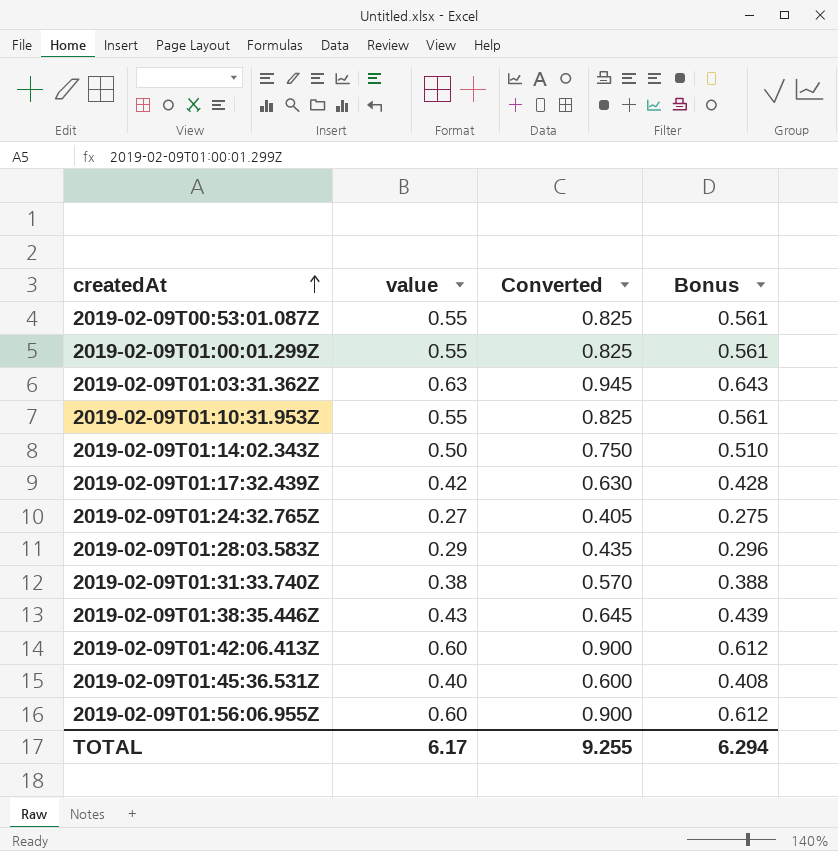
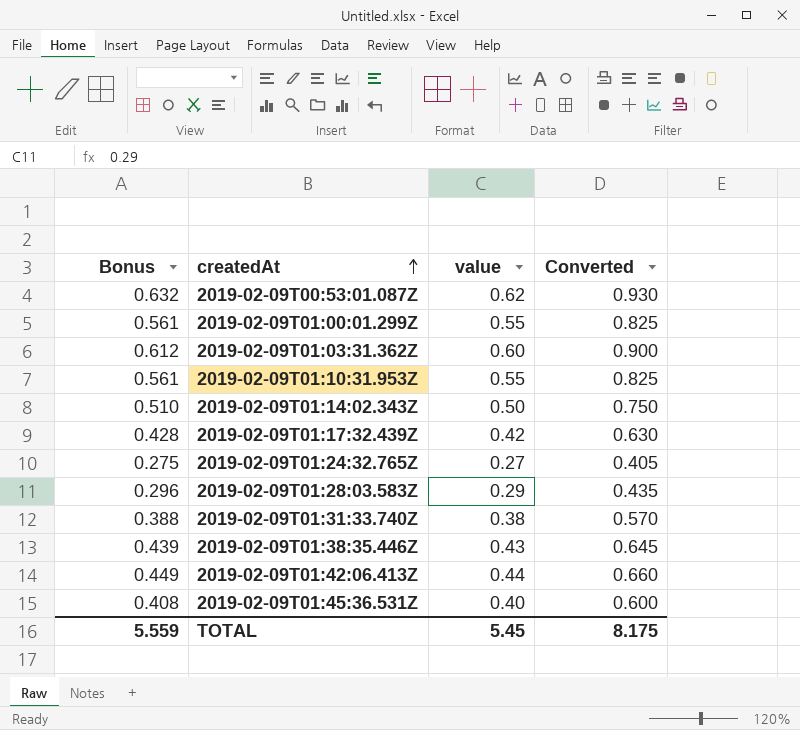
column Bonus | position: 4 -> 1
row 2019-02-09T01:56:06.955Z: 0.60 | 0.900 | 0.612 -> none
2019-02-09T00:53:01.087Z | Bonus: 0.561 -> 0.632
2019-02-09T00:53:01.087Z | value: 0.55 -> 0.62
2019-02-09T00:53:01.087Z | Converted: 0.825 -> 0.930
2019-02-09T01:03:31.362Z | Bonus: 0.643 -> 0.612
2019-02-09T01:03:31.362Z | value: 0.63 -> 0.60
2019-02-09T01:03:31.362Z | Converted: 0.945 -> 0.900
2019-02-09T01:42:06.413Z | Bonus: 0.612 -> 0.449
2019-02-09T01:42:06.413Z | value: 0.60 -> 0.44
2019-02-09T01:42:06.413Z | Converted: 0.900 -> 0.660
TOTAL | Bonus: 6.294 -> 5.559
TOTAL | value: 6.17 -> 5.45
TOTAL | Converted: 9.255 -> 8.175

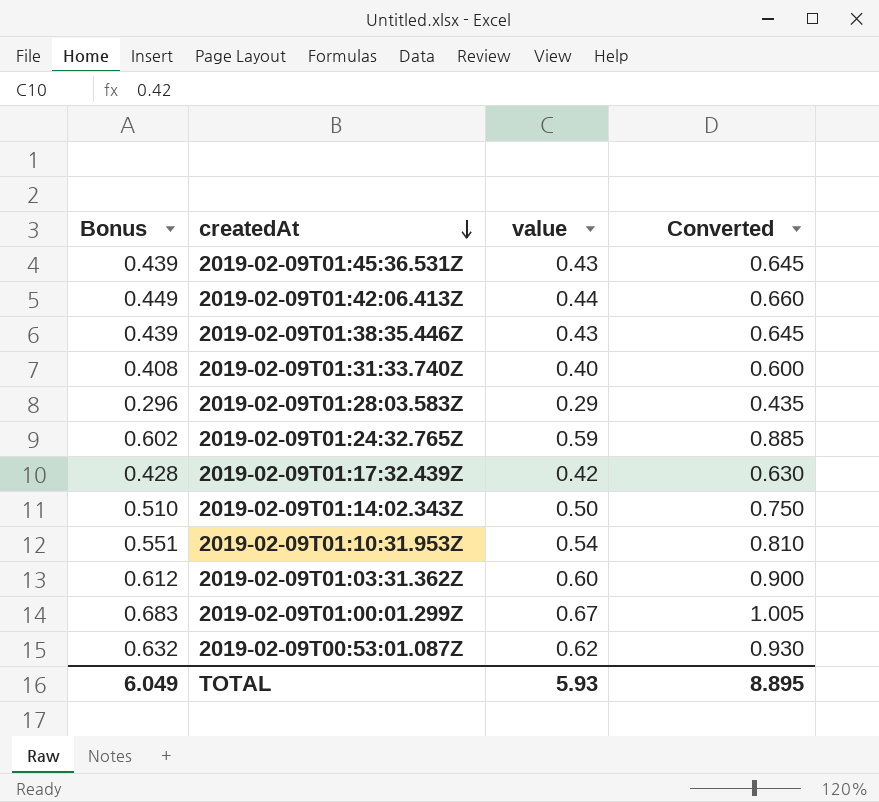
row order: createdAt ascending -> createdAt descending
2019-02-09T01:45:36.531Z | Bonus: 0.408 -> 0.439
2019-02-09T01:45:36.531Z | value: 0.40 -> 0.43
2019-02-09T01:45:36.531Z | Converted: 0.600 -> 0.645
2019-02-09T01:31:33.740Z | Bonus: 0.388 -> 0.408
2019-02-09T01:31:33.740Z | value: 0.38 -> 0.40
2019-02-09T01:31:33.740Z | Converted: 0.570 -> 0.600
2019-02-09T01:24:32.765Z | Bonus: 0.275 -> 0.602
2019-02-09T01:24:32.765Z | value: 0.27 -> 0.59
2019-02-09T01:24:32.765Z | Converted: 0.405 -> 0.885
2019-02-09T01:10:31.953Z | Bonus: 0.561 -> 0.551
2019-02-09T01:10:31.953Z | value: 0.55 -> 0.54
2019-02-09T01:10:31.953Z | Converted: 0.825 -> 0.810
2019-02-09T01:00:01.299Z | Bonus: 0.561 -> 0.683
2019-02-09T01:00:01.299Z | value: 0.55 -> 0.67
2019-02-09T01:00:01.299Z | Converted: 0.825 -> 1.005
TOTAL | Bonus: 5.559 -> 6.049
TOTAL | value: 5.45 -> 5.93
TOTAL | Converted: 8.175 -> 8.895

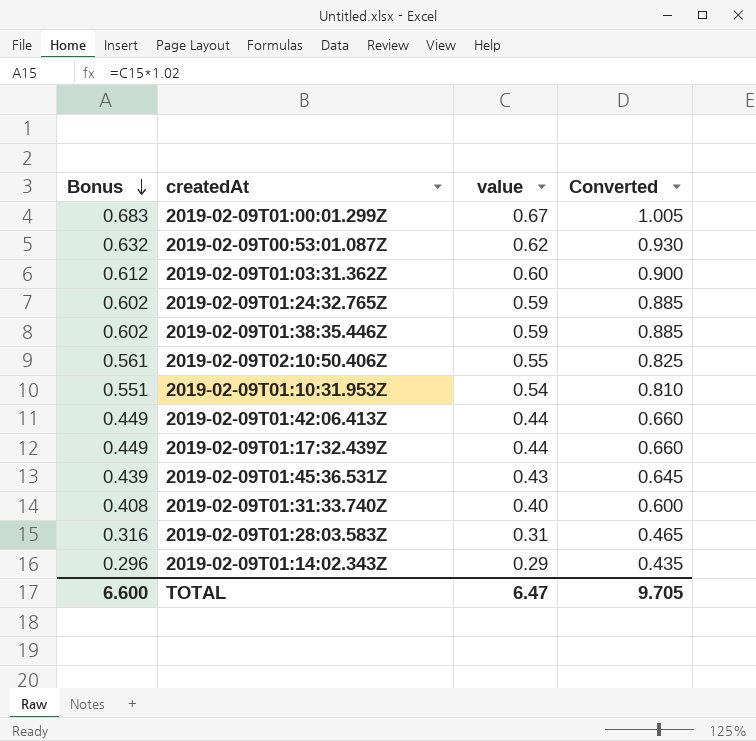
row order: createdAt descending -> Bonus descending
2019-02-09T01:38:35.446Z | Bonus: 0.439 -> 0.602
2019-02-09T01:38:35.446Z | value: 0.43 -> 0.59
2019-02-09T01:38:35.446Z | Converted: 0.645 -> 0.885
row 2019-02-09T02:10:50.406Z: none -> 0.561 | 0.55 | 0.825
2019-02-09T01:17:32.439Z | Bonus: 0.428 -> 0.449
2019-02-09T01:17:32.439Z | value: 0.42 -> 0.44
2019-02-09T01:17:32.439Z | Converted: 0.630 -> 0.660
2019-02-09T01:28:03.583Z | Bonus: 0.296 -> 0.316
2019-02-09T01:28:03.583Z | value: 0.29 -> 0.31
2019-02-09T01:28:03.583Z | Converted: 0.435 -> 0.465
2019-02-09T01:14:02.343Z | Bonus: 0.510 -> 0.296
2019-02-09T01:14:02.343Z | value: 0.50 -> 0.29
2019-02-09T01:14:02.343Z | Converted: 0.750 -> 0.435
TOTAL | Bonus: 6.049 -> 6.600
TOTAL | value: 5.93 -> 6.47
TOTAL | Converted: 8.895 -> 9.705

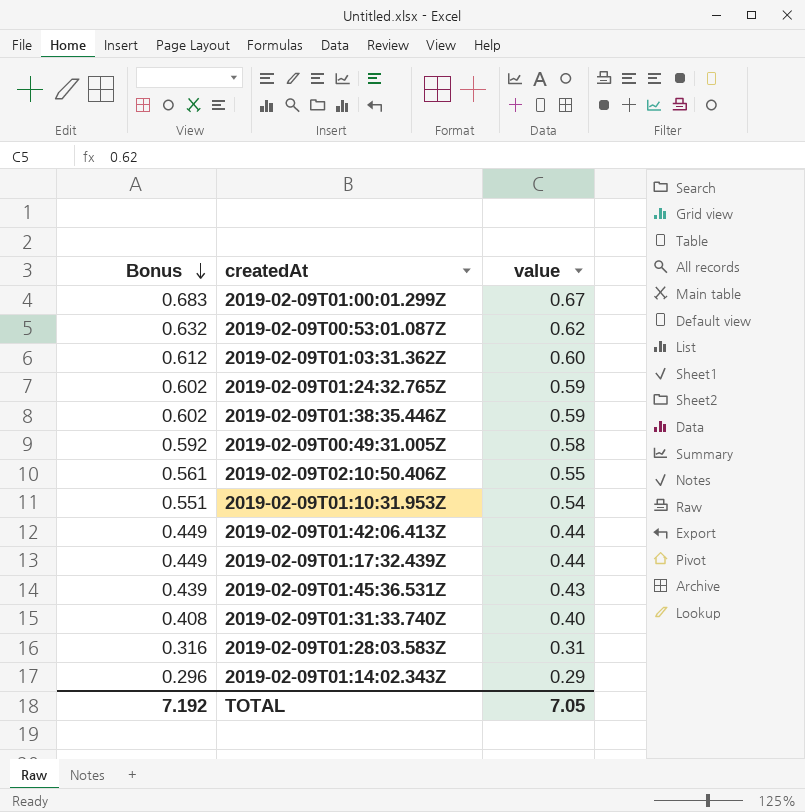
column Converted | formula: [value] * 1.5 -> none
row 2019-02-09T00:49:31.005Z: none -> 0.592 | 0.58
TOTAL | Bonus: 6.600 -> 7.192
TOTAL | value: 6.47 -> 7.05

